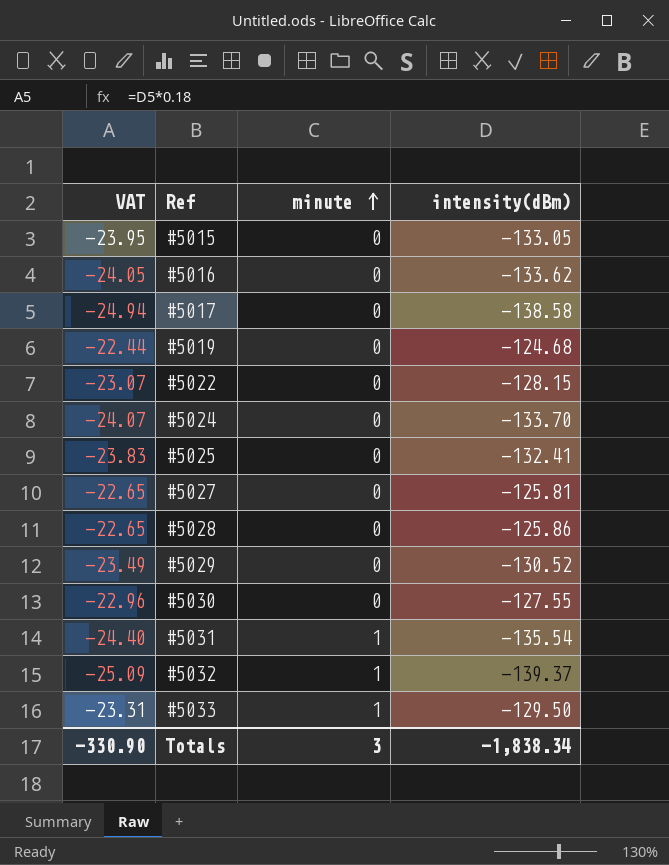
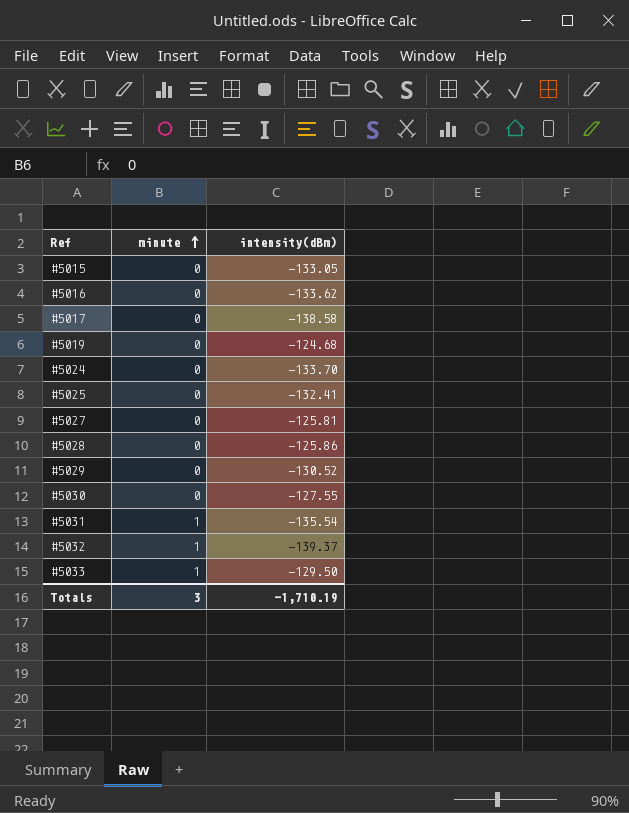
column VAT | formula: [intensity(dBm)] * 0.18 -> none
row #5022: -23.07 | 0 | -128.15 -> none
Totals | intensity(dBm): -1,838.34 -> -1,710.19

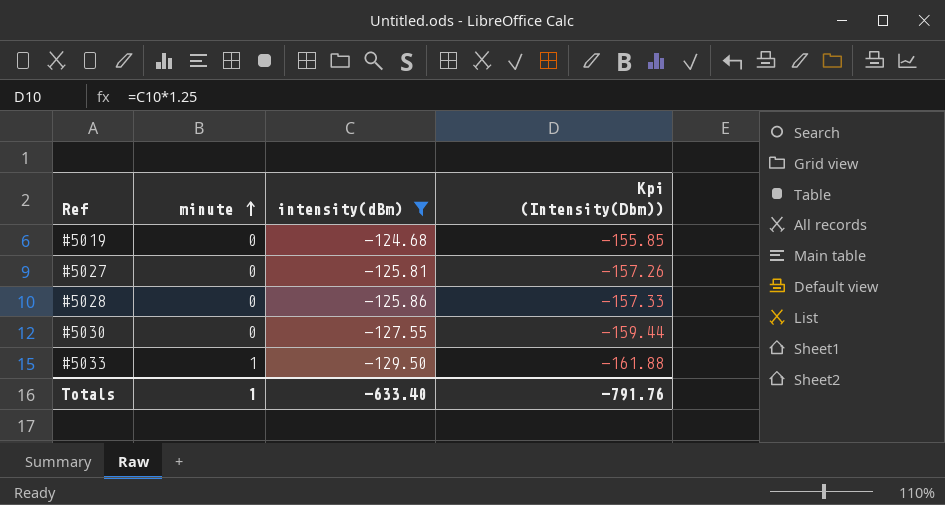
filter: none -> intensity(dBm) >= -129.50
column Kpi (Intensity(Dbm)) | formula: none -> [intensity(dBm)] * 1.25
Totals | minute: 3 -> 1
Totals | intensity(dBm): -1,710.19 -> -633.40

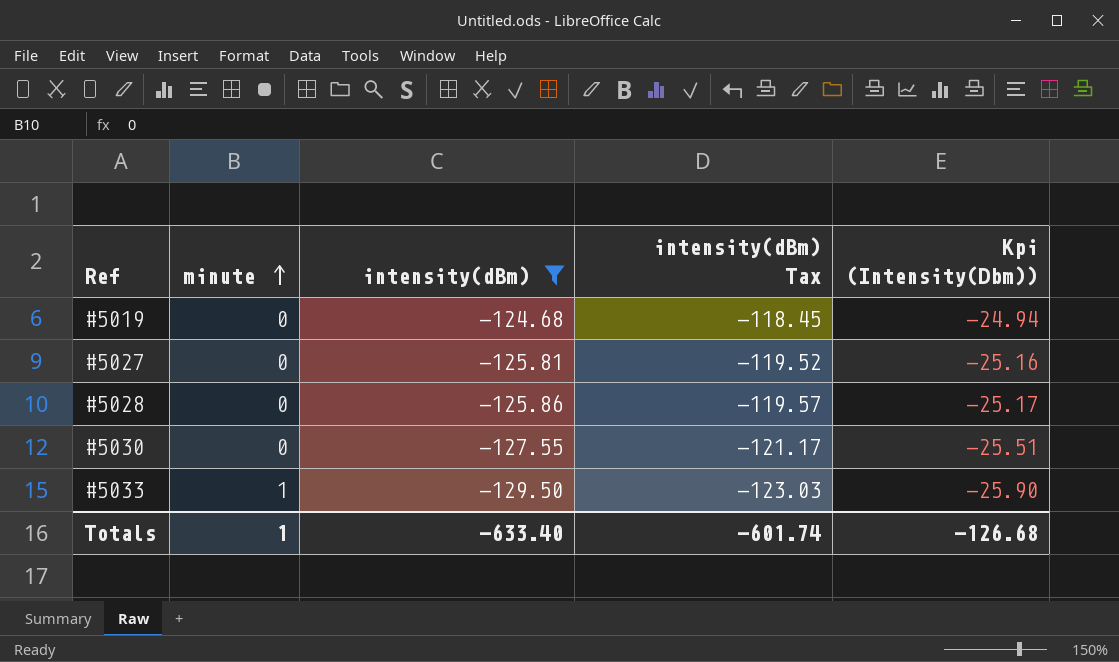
column intensity(dBm) Tax | formula: none -> [intensity(dBm)] * 0.95
column Kpi (Intensity(Dbm)) | formula: [intensity(dBm)] * 1.25 -> [intensity(dBm)] * 0.2
Totals | Kpi (Intensity(Dbm)): -791.76 -> -126.68

